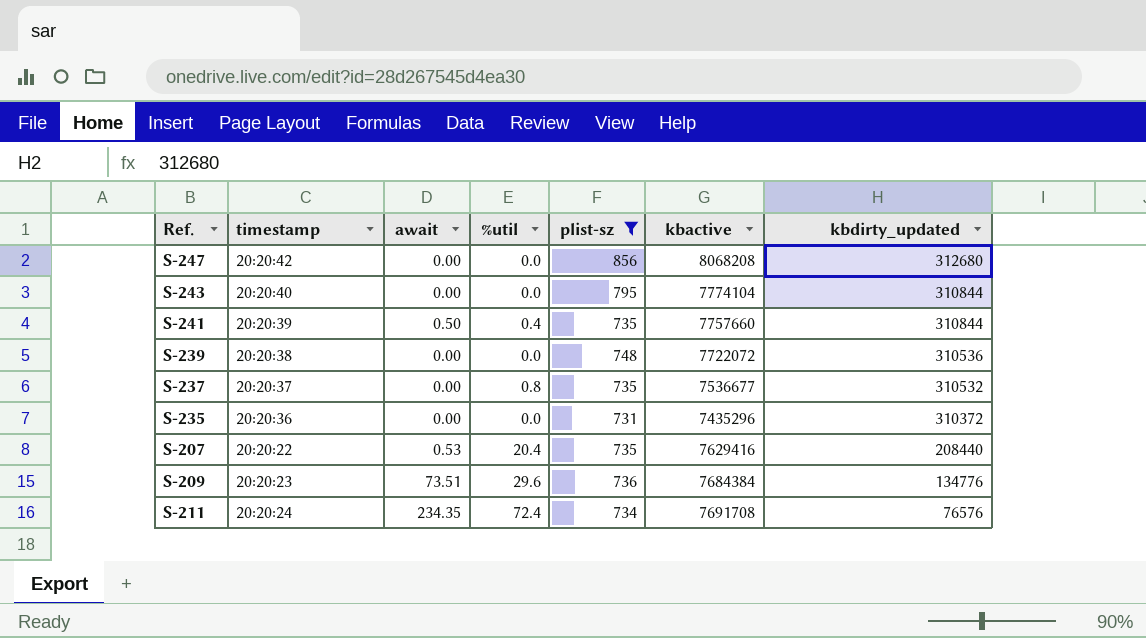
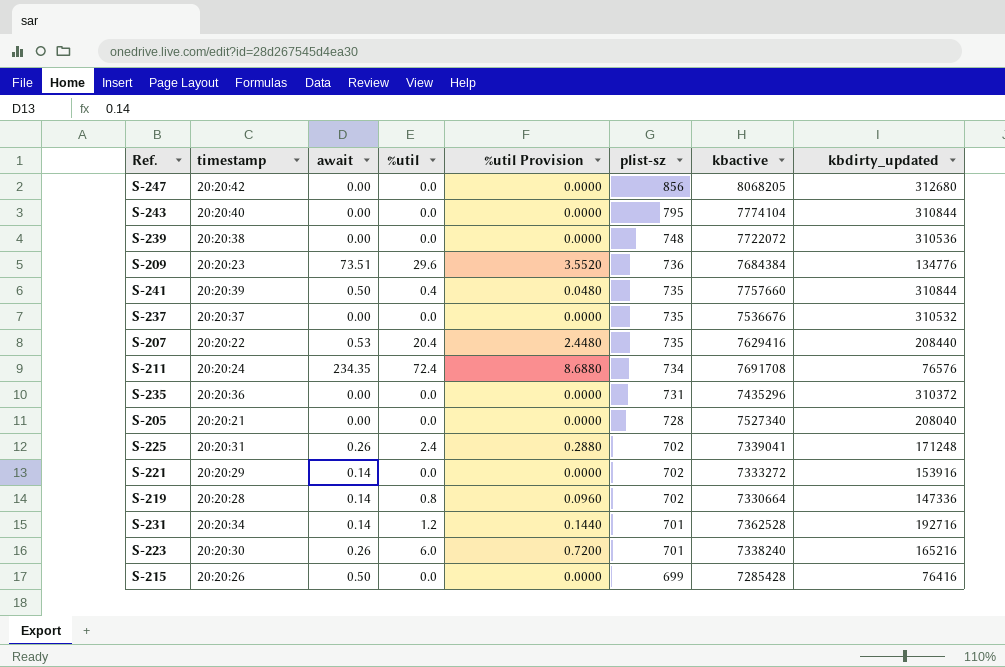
filter: plist-sz >= 731 -> none
row order: kbdirty_updated descending -> plist-sz descending
column %util Provision | formula: none -> [%util] * 0.12
S-247 | kbactive: 8068208 -> 8068205
S-237 | %util: 0.8 -> 0.0
S-237 | kbactive: 7536677 -> 7536676

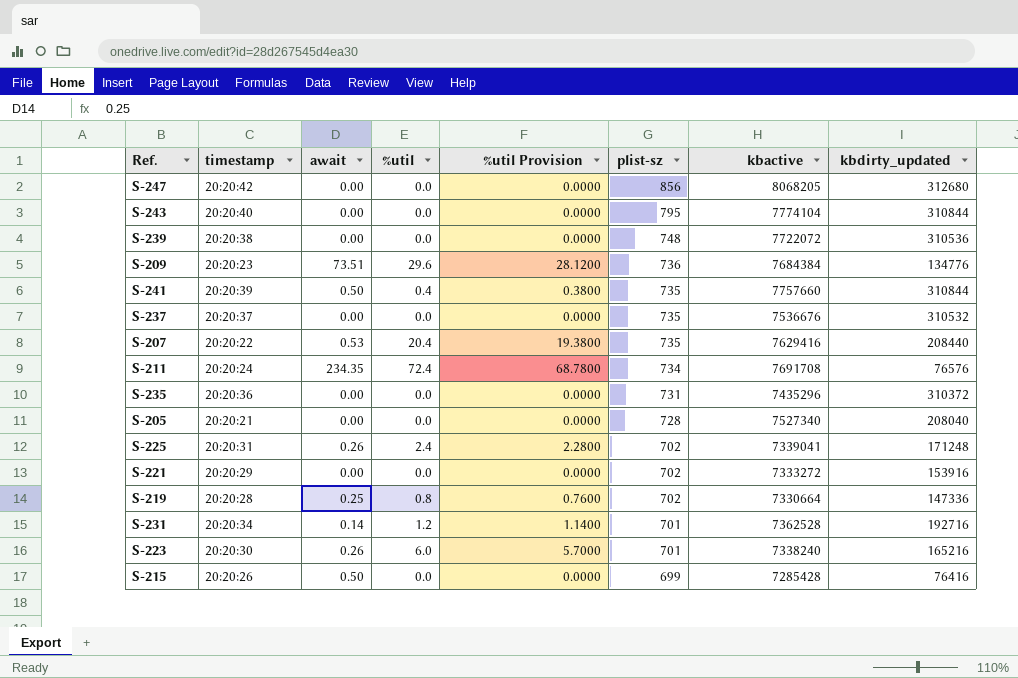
column %util Provision | formula: [%util] * 0.12 -> [%util] * 0.95
S-221 | await: 0.14 -> 0.00
S-219 | await: 0.14 -> 0.25

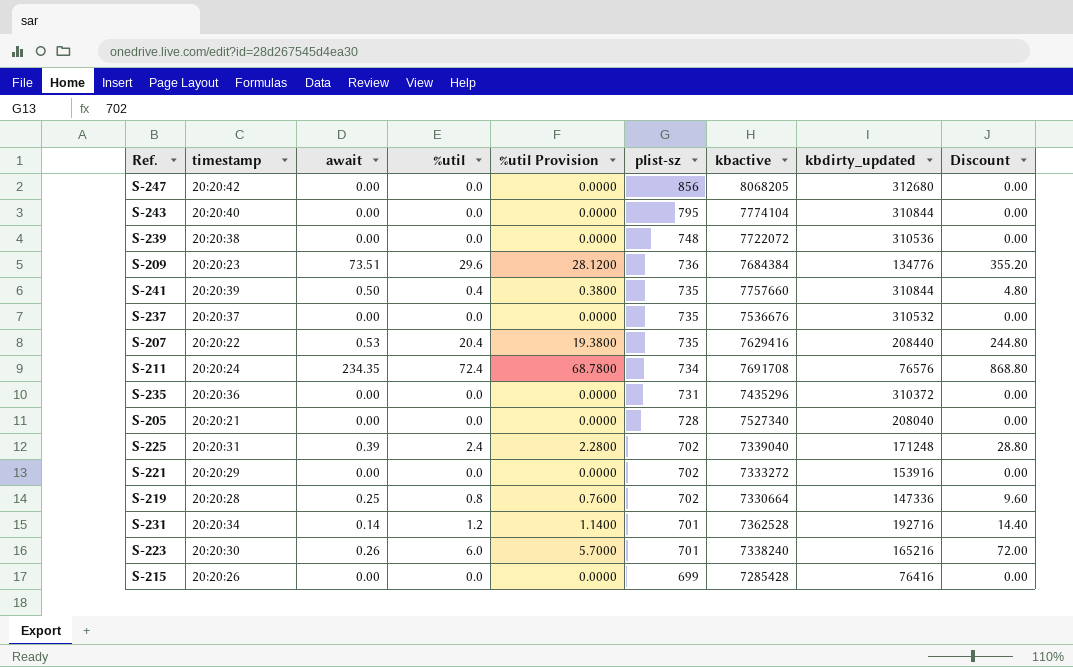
column Discount | formula: none -> [%util] * 12
S-225 | await: 0.26 -> 0.39
S-225 | kbactive: 7339041 -> 7339040
S-215 | await: 0.50 -> 0.00

